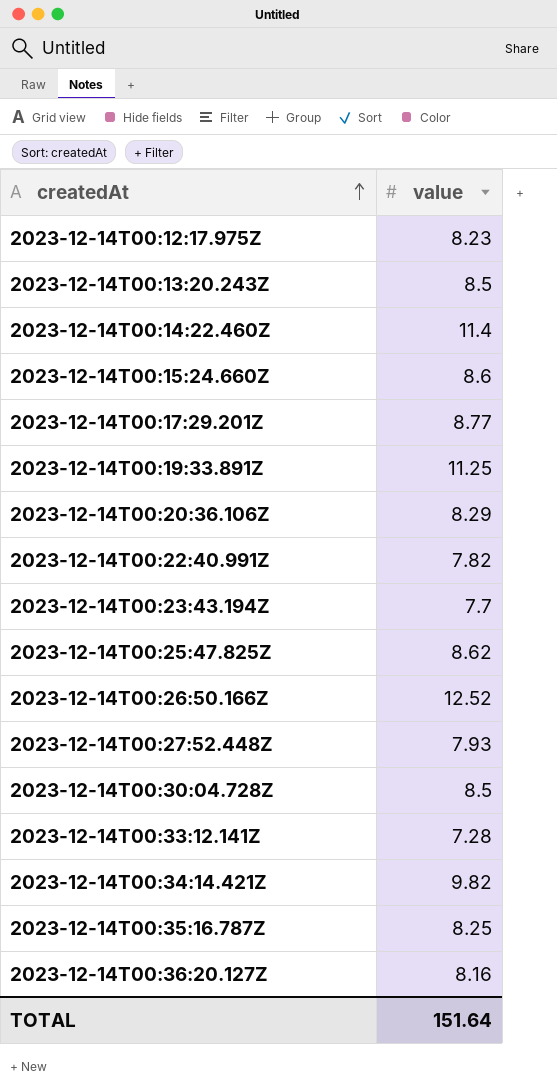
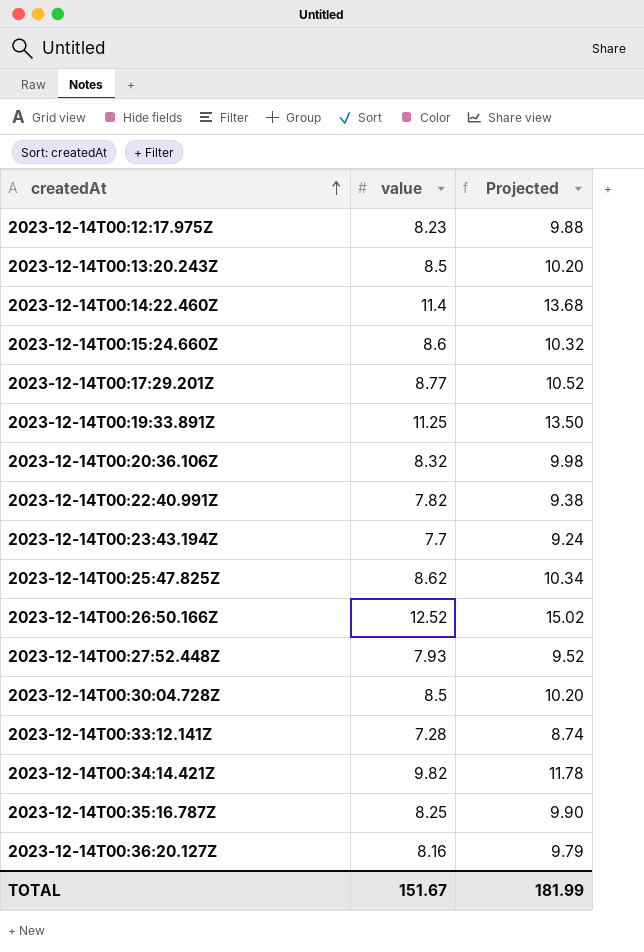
column Projected | formula: none -> [value] * 1.2
2023-12-14T00:20:36.106Z | value: 8.29 -> 8.32
TOTAL | value: 151.64 -> 151.67

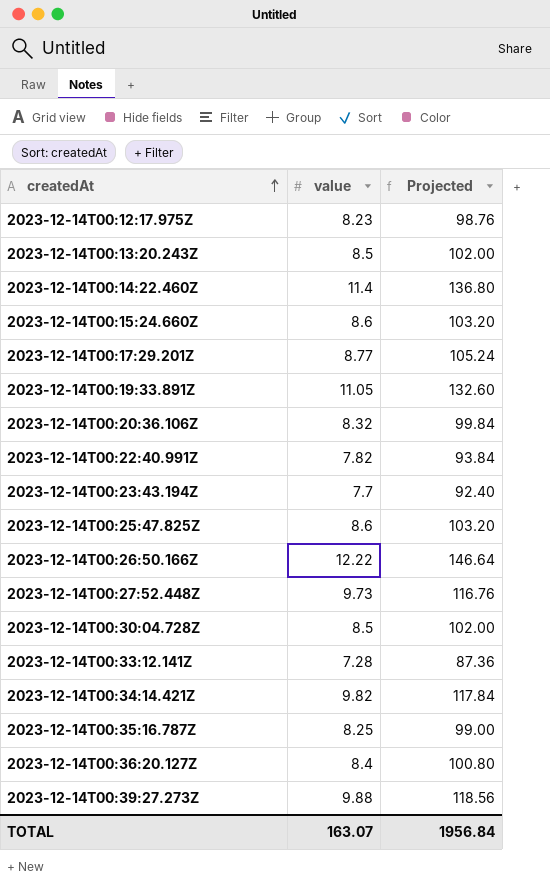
column Projected | formula: [value] * 1.2 -> [value] * 12
2023-12-14T00:19:33.891Z | value: 11.25 -> 11.05
2023-12-14T00:25:47.825Z | value: 8.62 -> 8.6
2023-12-14T00:26:50.166Z | value: 12.52 -> 12.22
2023-12-14T00:27:52.448Z | value: 7.93 -> 9.73
2023-12-14T00:36:20.127Z | value: 8.16 -> 8.4
row 2023-12-14T00:39:27.273Z: none -> 9.88 | 118.56
TOTAL | value: 151.67 -> 163.07
TOTAL | Projected: 181.99 -> 1956.84

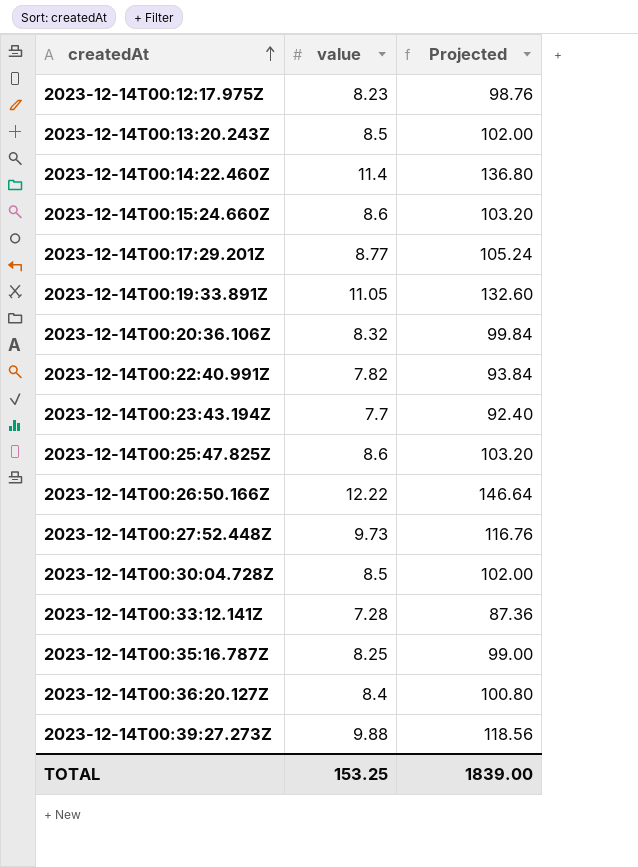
row 2023-12-14T00:34:14.421Z: 9.82 | 117.84 -> none
TOTAL | value: 163.07 -> 153.25
TOTAL | Projected: 1956.84 -> 1839.00

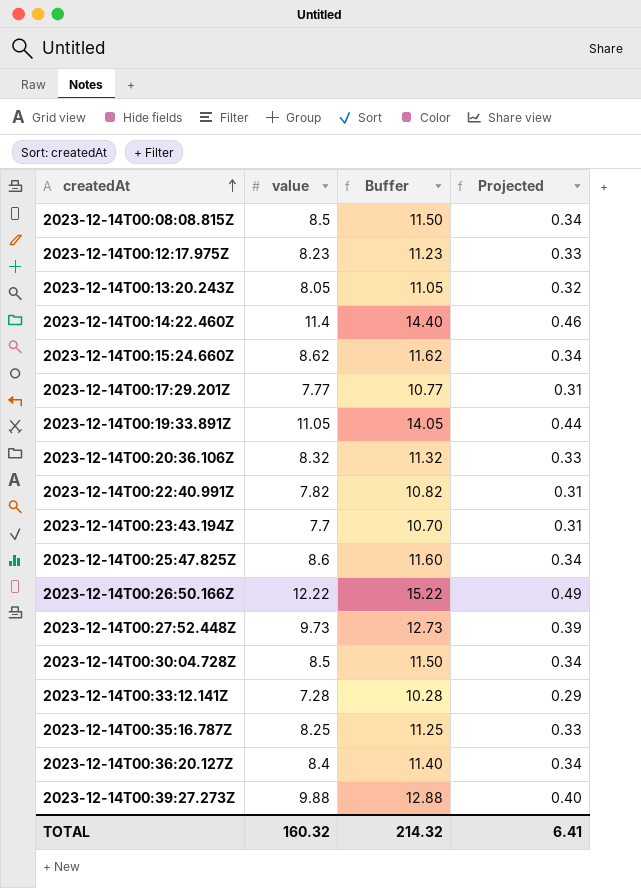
column Buffer | formula: none -> [value] + 3
column Projected | formula: [value] * 12 -> [value] * 0.04
row 2023-12-14T00:08:08.815Z: none -> 8.5 | 11.50 | 0.34
2023-12-14T00:13:20.243Z | value: 8.5 -> 8.05
2023-12-14T00:15:24.660Z | value: 8.6 -> 8.62
2023-12-14T00:17:29.201Z | value: 8.77 -> 7.77
TOTAL | value: 153.25 -> 160.32
TOTAL | Projected: 1839.00 -> 6.41

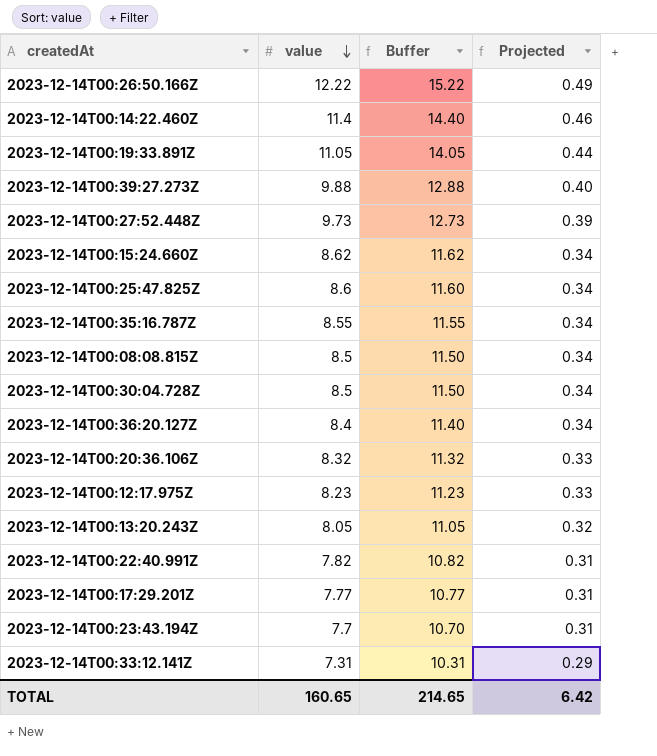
row order: createdAt ascending -> value descending
2023-12-14T00:35:16.787Z | value: 8.25 -> 8.55
2023-12-14T00:35:16.787Z | Buffer: 11.25 -> 11.55
2023-12-14T00:35:16.787Z | Projected: 0.33 -> 0.34
2023-12-14T00:33:12.141Z | value: 7.28 -> 7.31
2023-12-14T00:33:12.141Z | Buffer: 10.28 -> 10.31
TOTAL | value: 160.32 -> 160.65
TOTAL | Buffer: 214.32 -> 214.65
TOTAL | Projected: 6.41 -> 6.42

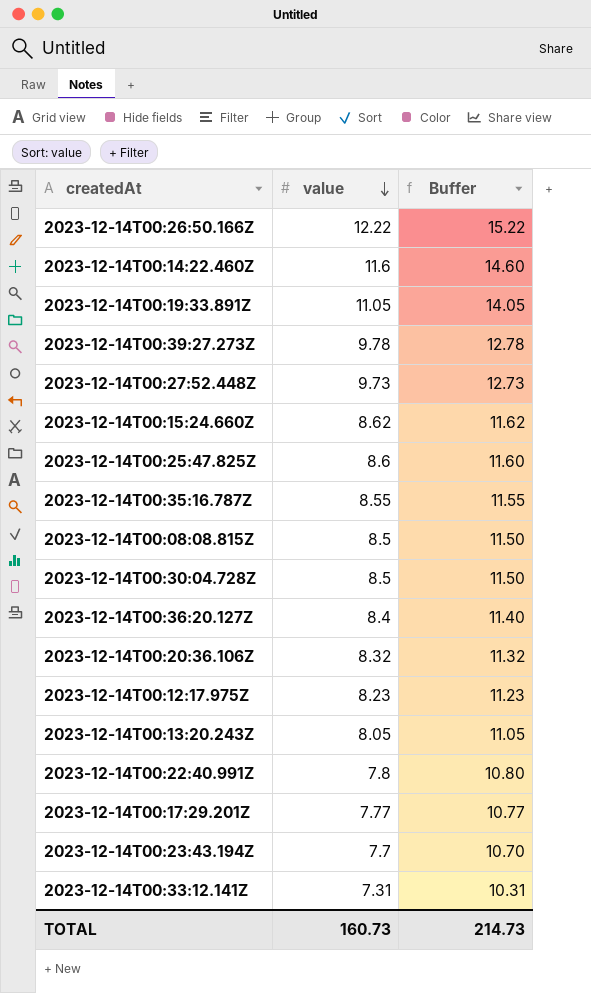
column Projected | formula: [value] * 0.04 -> none
2023-12-14T00:14:22.460Z | value: 11.4 -> 11.6
2023-12-14T00:14:22.460Z | Buffer: 14.40 -> 14.60
2023-12-14T00:39:27.273Z | value: 9.88 -> 9.78
2023-12-14T00:39:27.273Z | Buffer: 12.88 -> 12.78
2023-12-14T00:22:40.991Z | value: 7.82 -> 7.8
2023-12-14T00:22:40.991Z | Buffer: 10.82 -> 10.80
TOTAL | value: 160.65 -> 160.73
TOTAL | Buffer: 214.65 -> 214.73

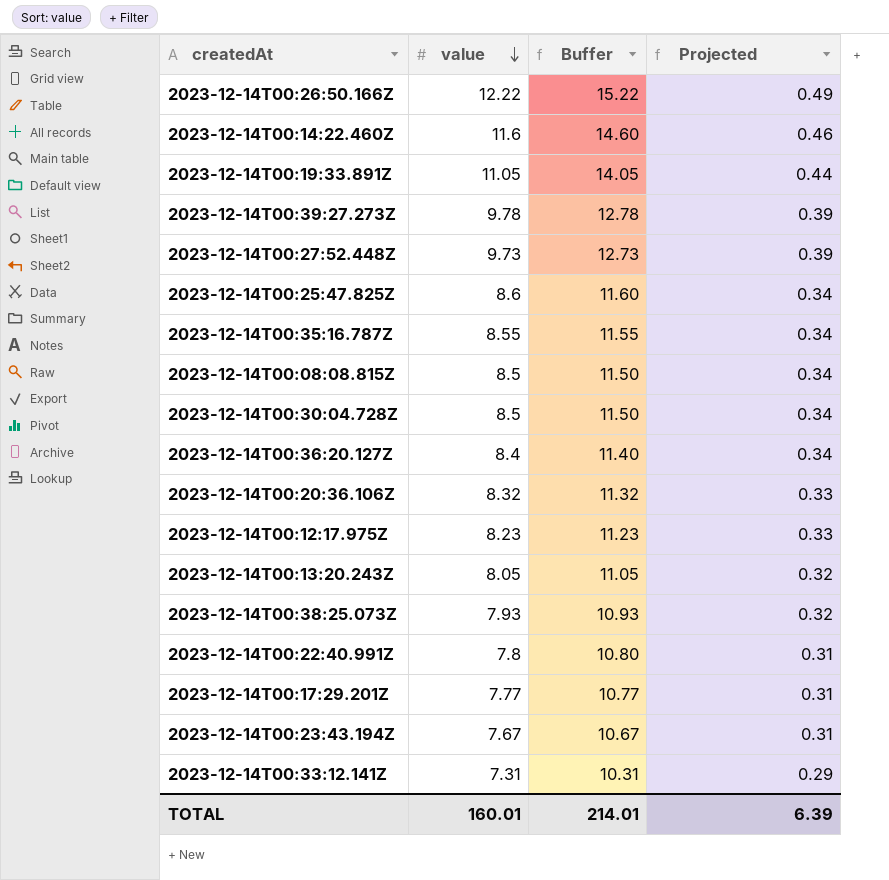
column Projected | formula: none -> [value] * 0.04
row 2023-12-14T00:15:24.660Z: 8.62 | 11.62 -> none
row 2023-12-14T00:38:25.073Z: none -> 7.93 | 10.93 | 0.32
2023-12-14T00:23:43.194Z | value: 7.7 -> 7.67
2023-12-14T00:23:43.194Z | Buffer: 10.70 -> 10.67
TOTAL | value: 160.73 -> 160.01
TOTAL | Buffer: 214.73 -> 214.01

